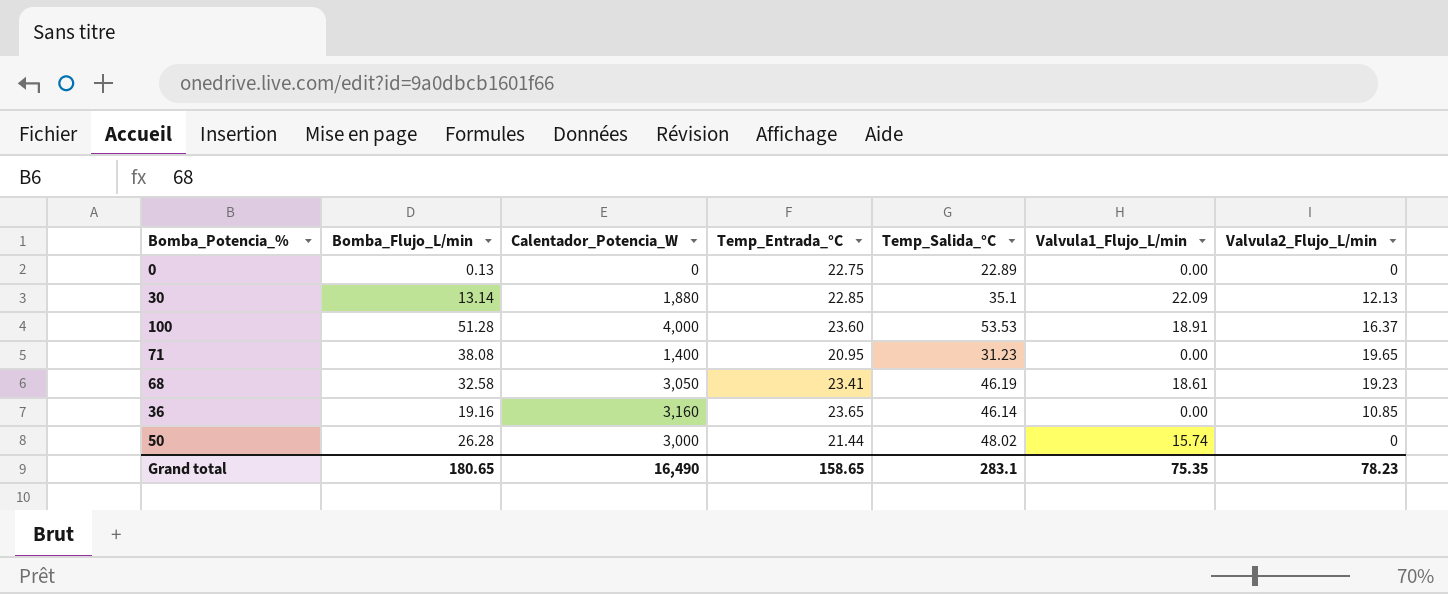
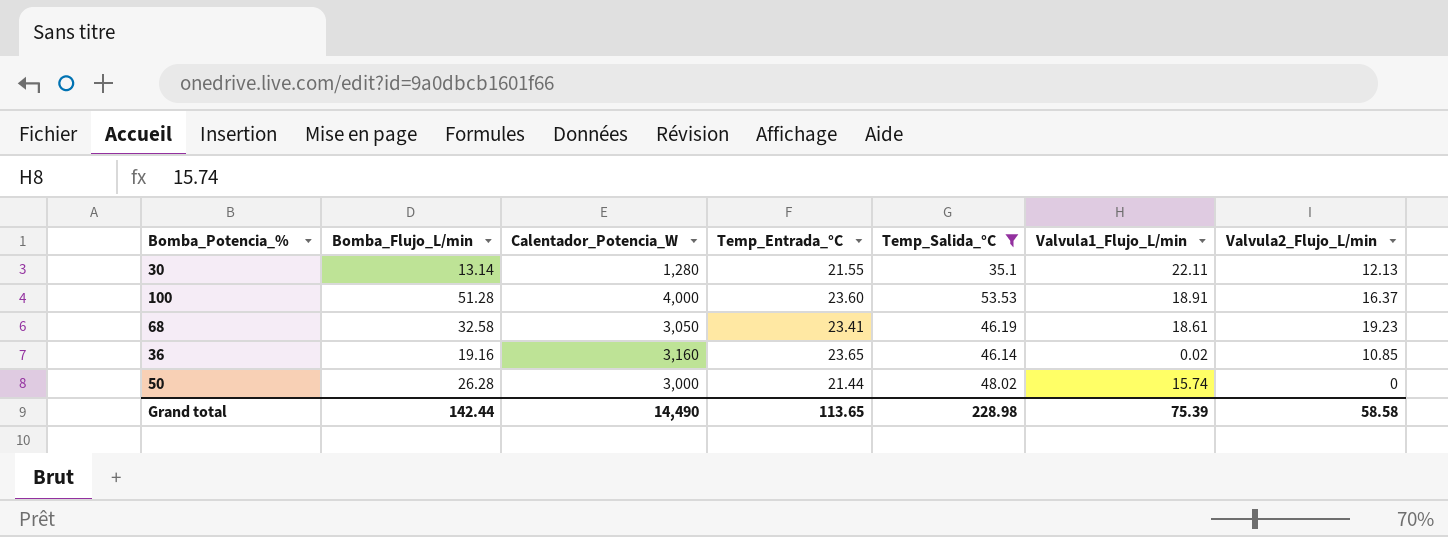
filter: none -> Temp_Salida_°C >= 35.1
30 | Calentador_Potencia_W: 1,880 -> 1,280
30 | Temp_Entrada_°C: 22.85 -> 21.55
30 | Valvula1_Flujo_L/min: 22.09 -> 22.11
36 | Valvula1_Flujo_L/min: 0.00 -> 0.02
Grand total | Bomba_Flujo_L/min: 180.65 -> 142.44
Grand total | Calentador_Potencia_W: 16,490 -> 14,490
Grand total | Temp_Entrada_°C: 158.65 -> 113.65
Grand total | Temp_Salida_°C: 283.1 -> 228.98
Grand total | Valvula1_Flujo_L/min: 75.35 -> 75.39
Grand total | Valvula2_Flujo_L/min: 78.23 -> 58.58

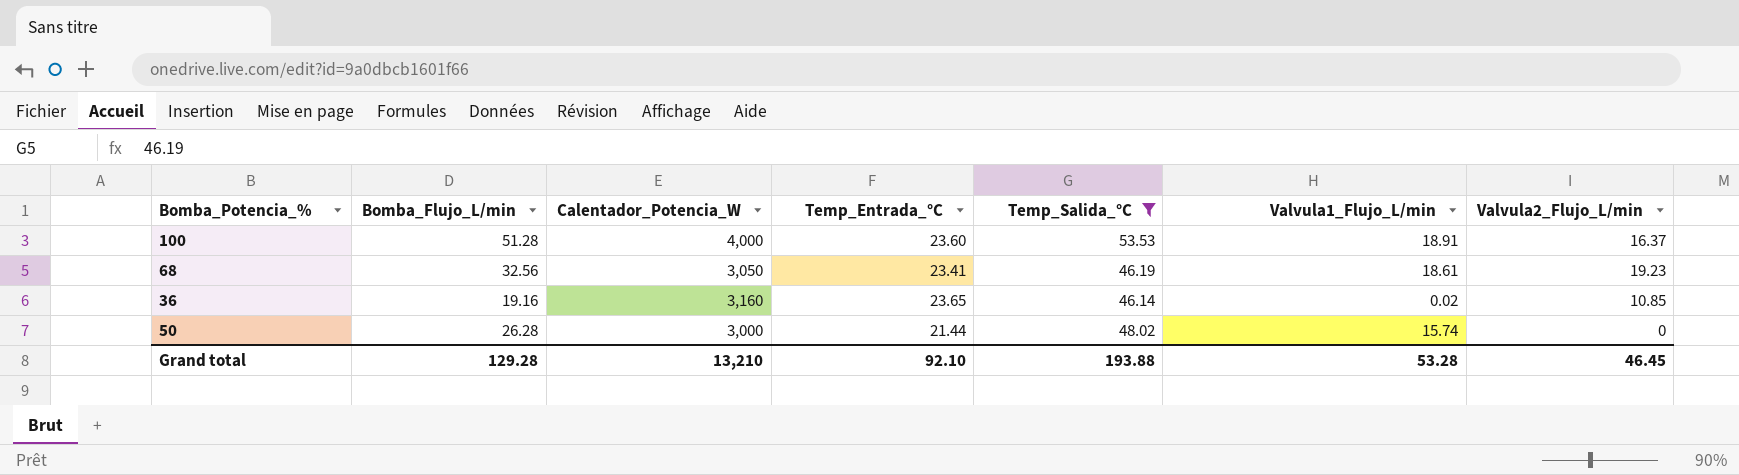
row 30: 13.14 | 1,280 | 21.55 | 35.1 | 22.11 | 12.13 -> none
68 | Bomba_Flujo_L/min: 32.58 -> 32.56
Grand total | Bomba_Flujo_L/min: 142.44 -> 129.28
Grand total | Calentador_Potencia_W: 14,490 -> 13,210
Grand total | Temp_Entrada_°C: 113.65 -> 92.10
Grand total | Temp_Salida_°C: 228.98 -> 193.88
Grand total | Valvula1_Flujo_L/min: 75.39 -> 53.28
Grand total | Valvula2_Flujo_L/min: 58.58 -> 46.45

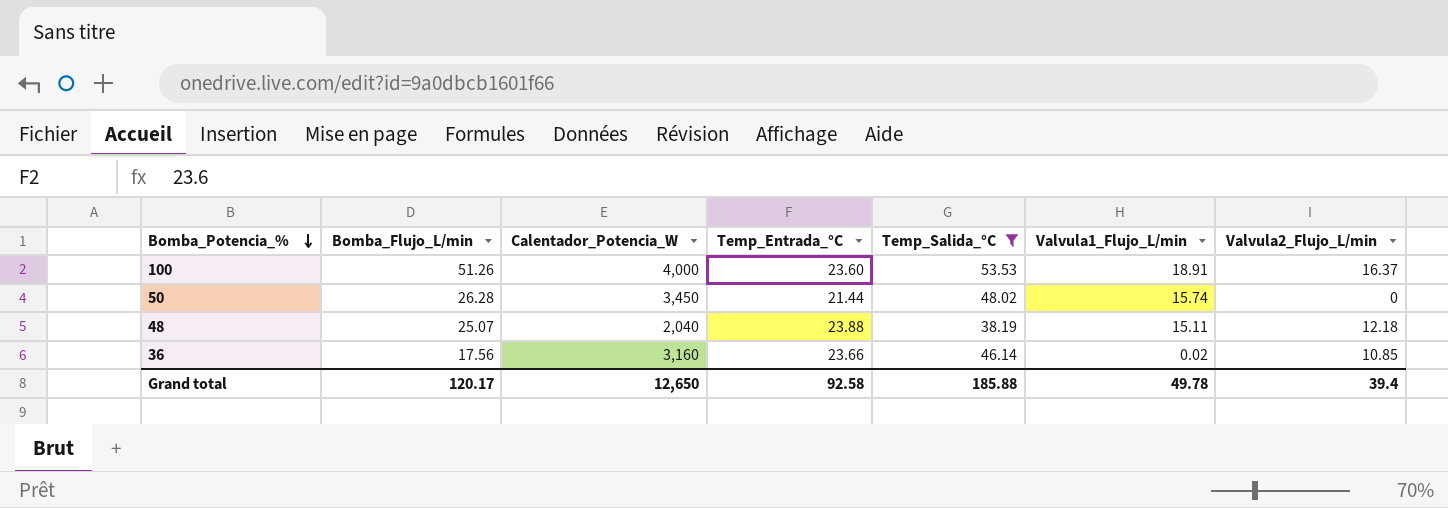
row order: none -> Bomba_Potencia_% descending
row 68: 32.56 | 3,050 | 23.41 | 46.19 | 18.61 | 19.23 -> none
100 | Bomba_Flujo_L/min: 51.28 -> 51.26
50 | Calentador_Potencia_W: 3,000 -> 3,450
row 48: none -> 25.07 | 2,040 | 23.88 | 38.19 | 15.11 | 12.18
36 | Bomba_Flujo_L/min: 19.16 -> 17.56
36 | Temp_Entrada_°C: 23.65 -> 23.66
Grand total | Bomba_Flujo_L/min: 129.28 -> 120.17
Grand total | Calentador_Potencia_W: 13,210 -> 12,650
Grand total | Temp_Entrada_°C: 92.10 -> 92.58
Grand total | Temp_Salida_°C: 193.88 -> 185.88
Grand total | Valvula1_Flujo_L/min: 53.28 -> 49.78
Grand total | Valvula2_Flujo_L/min: 46.45 -> 39.4

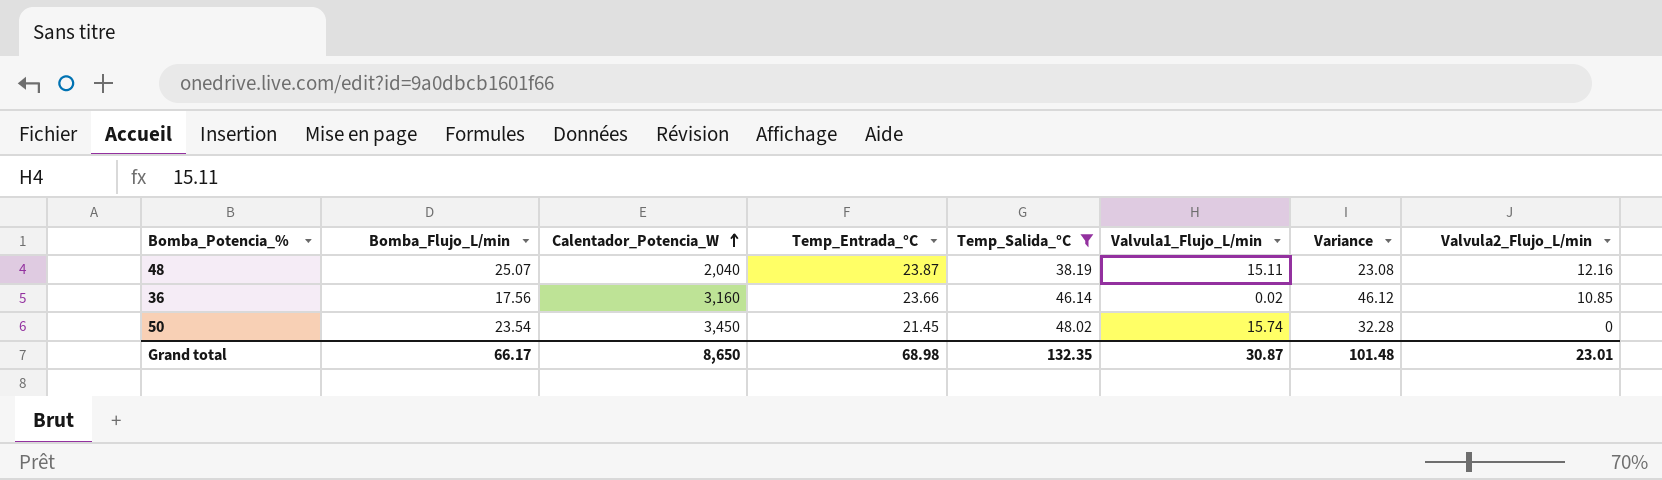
row order: Bomba_Potencia_% descending -> Calentador_Potencia_W ascending
column Variance | formula: none -> [Temp_Salida_°C] - [Valvula1_Flujo_L/min]
row 100: 51.26 | 4,000 | 23.60 | 53.53 | 18.91 | 16.37 -> none
48 | Temp_Entrada_°C: 23.88 -> 23.87
48 | Valvula2_Flujo_L/min: 12.18 -> 12.16
50 | Bomba_Flujo_L/min: 26.28 -> 23.54
50 | Temp_Entrada_°C: 21.44 -> 21.45
Grand total | Bomba_Flujo_L/min: 120.17 -> 66.17
Grand total | Calentador_Potencia_W: 12,650 -> 8,650
Grand total | Temp_Entrada_°C: 92.58 -> 68.98
Grand total | Temp_Salida_°C: 185.88 -> 132.35
Grand total | Valvula1_Flujo_L/min: 49.78 -> 30.87
Grand total | Valvula2_Flujo_L/min: 39.4 -> 23.01

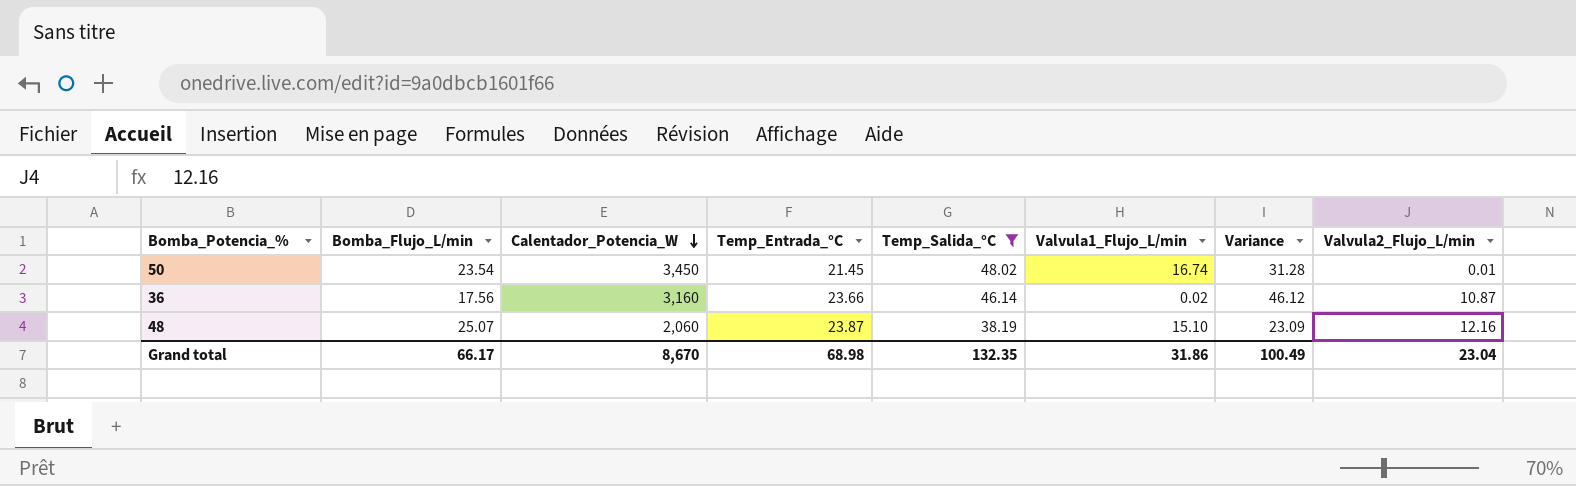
row order: Calentador_Potencia_W ascending -> Calentador_Potencia_W descending
50 | Valvula1_Flujo_L/min: 15.74 -> 16.74
50 | Variance: 32.28 -> 31.28
50 | Valvula2_Flujo_L/min: 0 -> 0.01
36 | Valvula2_Flujo_L/min: 10.85 -> 10.87
48 | Calentador_Potencia_W: 2,040 -> 2,060
48 | Valvula1_Flujo_L/min: 15.11 -> 15.10
48 | Variance: 23.08 -> 23.09
Grand total | Calentador_Potencia_W: 8,650 -> 8,670
Grand total | Valvula1_Flujo_L/min: 30.87 -> 31.86
Grand total | Variance: 101.48 -> 100.49
Grand total | Valvula2_Flujo_L/min: 23.01 -> 23.04

